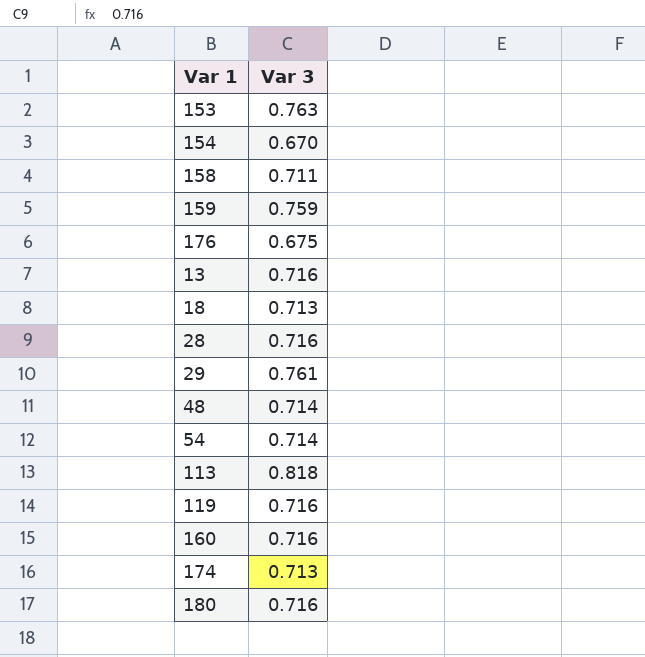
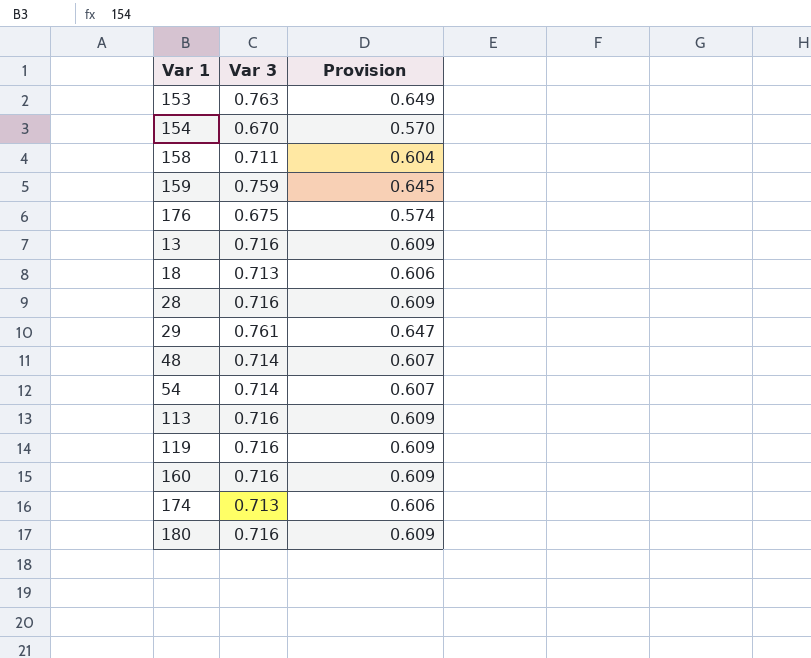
column Provision | formula: none -> [Var 3] * 0.85
113 | Var 3: 0.818 -> 0.716

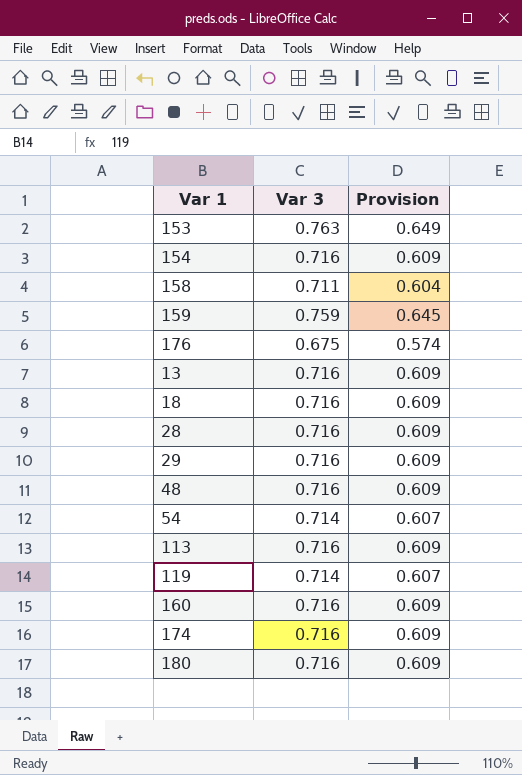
154 | Var 3: 0.670 -> 0.716
154 | Provision: 0.570 -> 0.609
18 | Var 3: 0.713 -> 0.716
18 | Provision: 0.606 -> 0.609
29 | Var 3: 0.761 -> 0.716
29 | Provision: 0.647 -> 0.609
48 | Var 3: 0.714 -> 0.716
48 | Provision: 0.607 -> 0.609
119 | Var 3: 0.716 -> 0.714
119 | Provision: 0.609 -> 0.607
174 | Var 3: 0.713 -> 0.716
174 | Provision: 0.606 -> 0.609

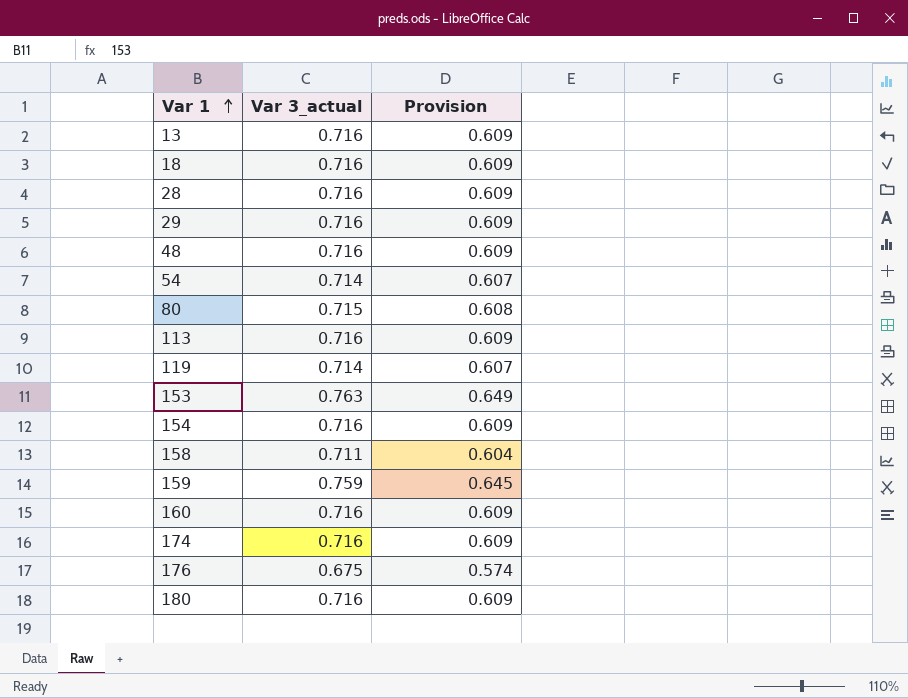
row order: none -> Var 1 ascending
column name: Var 3 -> Var 3_actual
row 80: none -> 0.715 | 0.608

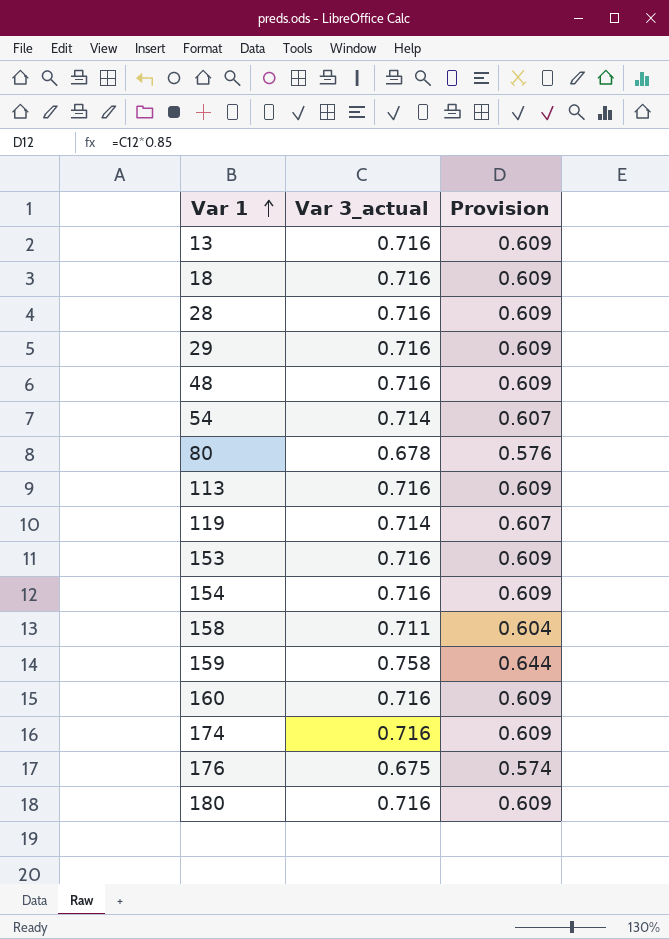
80 | Var 3_actual: 0.715 -> 0.678
80 | Provision: 0.608 -> 0.576
153 | Var 3_actual: 0.763 -> 0.716
153 | Provision: 0.649 -> 0.609
159 | Var 3_actual: 0.759 -> 0.758
159 | Provision: 0.645 -> 0.644

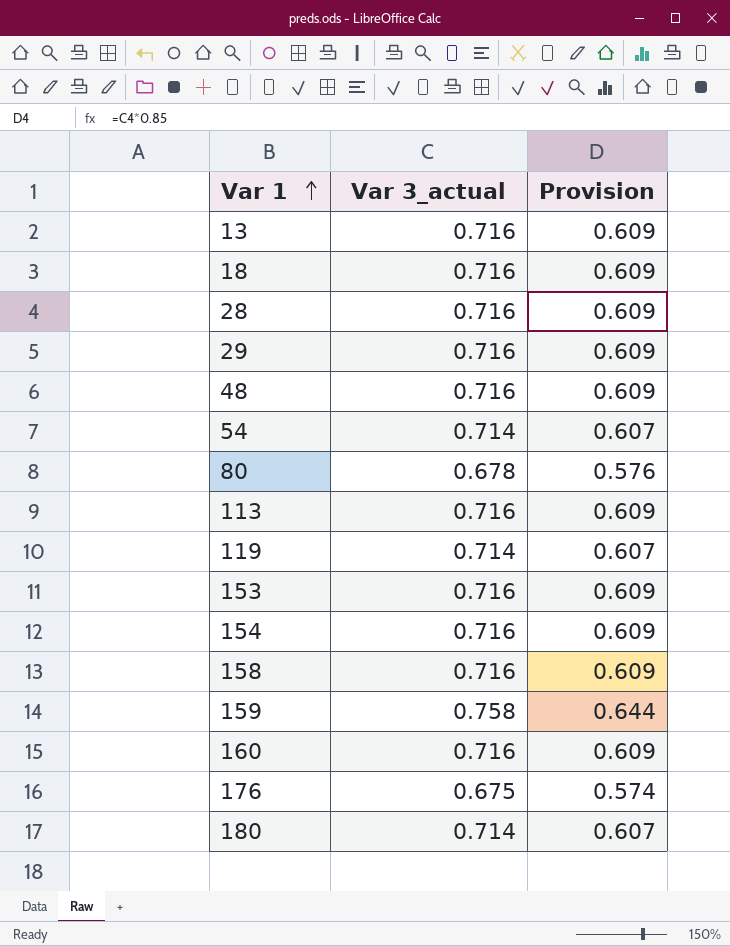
row 174: 0.716 | 0.609 -> none
158 | Var 3_actual: 0.711 -> 0.716
158 | Provision: 0.604 -> 0.609
180 | Var 3_actual: 0.716 -> 0.714
180 | Provision: 0.609 -> 0.607

